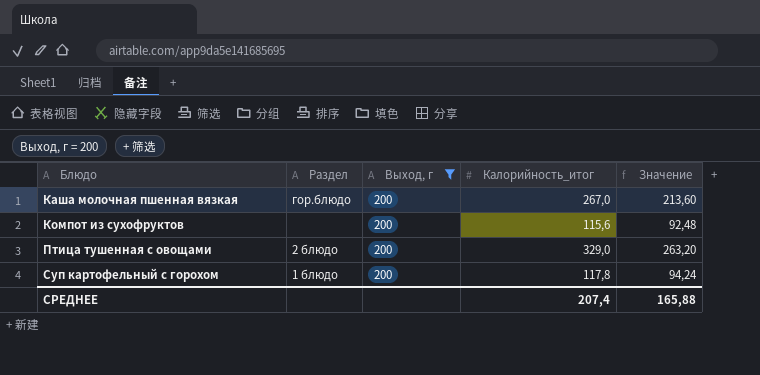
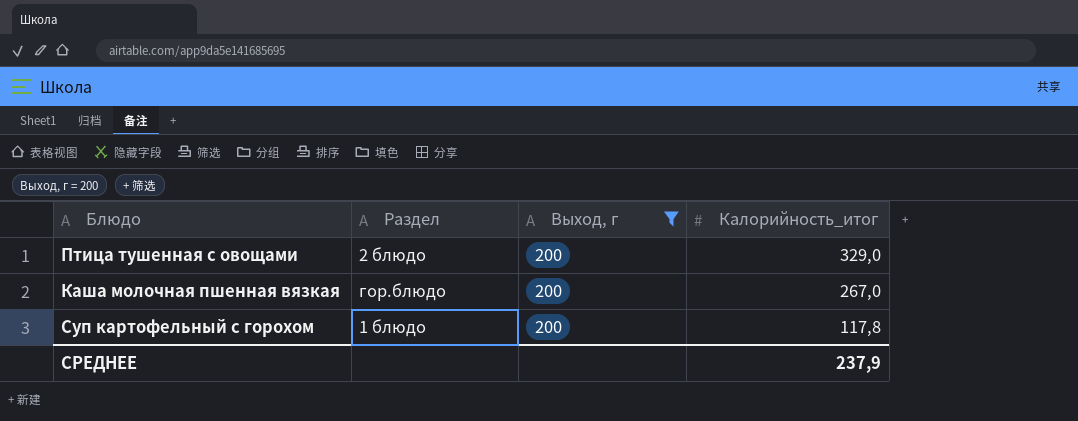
row order: Блюдо ascending -> Калорийность_итог descending
column Значение | formula: [Калорийность_итог] * 0,8 -> none
row Компот из сухофруктов: none | 200 | 115,6 | 92,48 -> none
СРЕДНЕЕ | Калорийность_итог: 207,4 -> 237,9

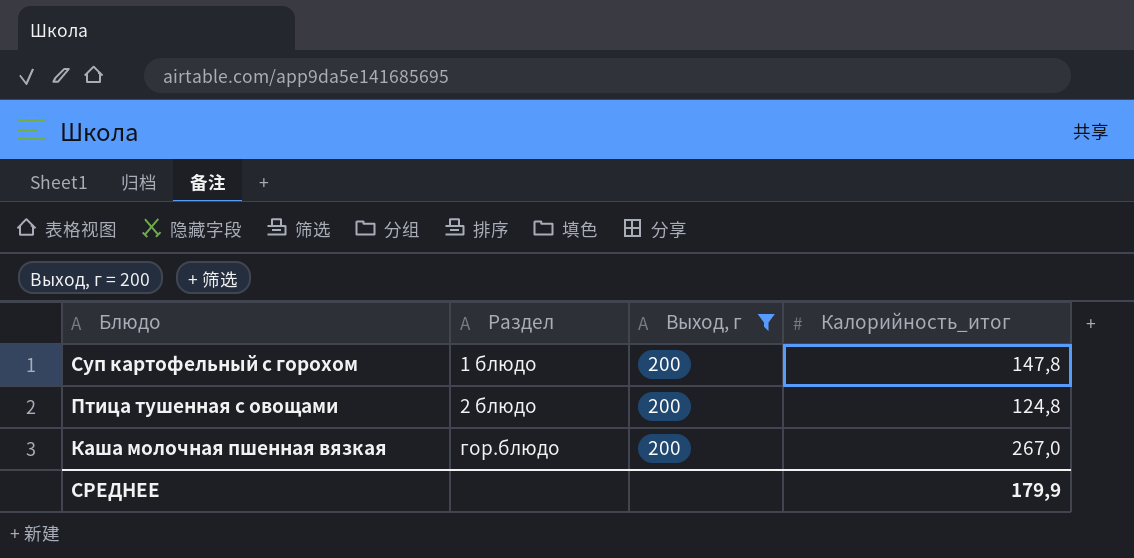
row order: Калорийность_итог descending -> Блюдо descending
Суп картофельный с горохом | Калорийность_итог: 117,8 -> 147,8
Птица тушенная с овощами | Калорийность_итог: 329,0 -> 124,8
СРЕДНЕЕ | Калорийность_итог: 237,9 -> 179,9

